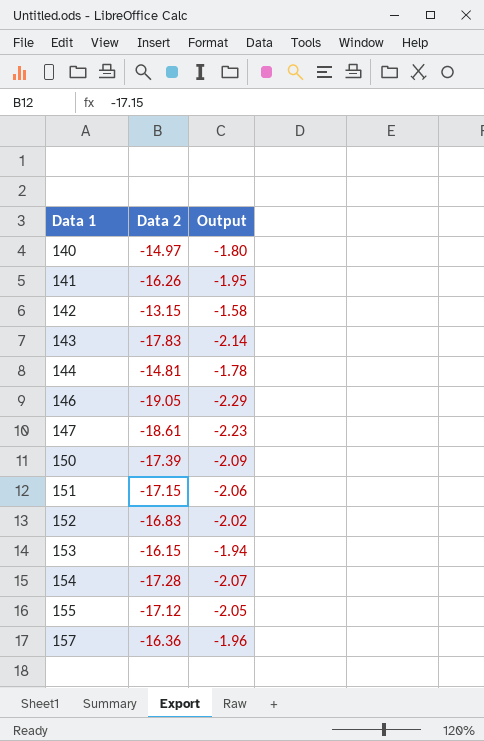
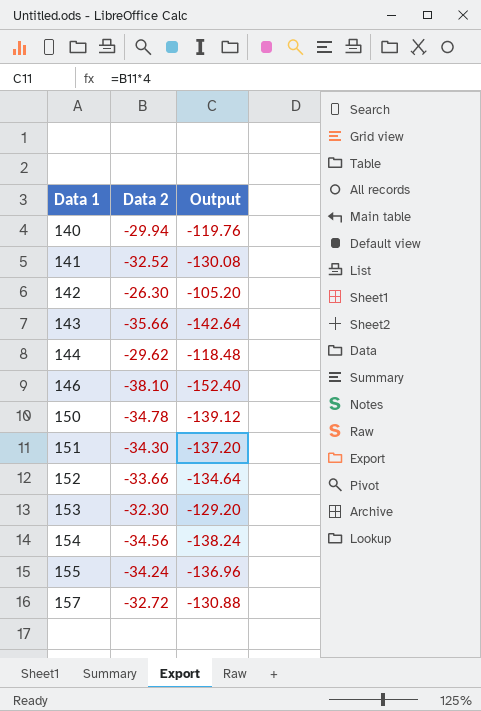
column Output | formula: [Data 2] * 0.12 -> [Data 2] * 4
row 147: -18.61 | -2.23 -> none
140 | Data 2: -14.97 -> -29.94
141 | Data 2: -16.26 -> -32.52
142 | Data 2: -13.15 -> -26.30
143 | Data 2: -17.83 -> -35.66
144 | Data 2: -14.81 -> -29.62
146 | Data 2: -19.05 -> -38.10
150 | Data 2: -17.39 -> -34.78
151 | Data 2: -17.15 -> -34.30
152 | Data 2: -16.83 -> -33.66
153 | Data 2: -16.15 -> -32.30
154 | Data 2: -17.28 -> -34.56
155 | Data 2: -17.12 -> -34.24
157 | Data 2: -16.36 -> -32.72

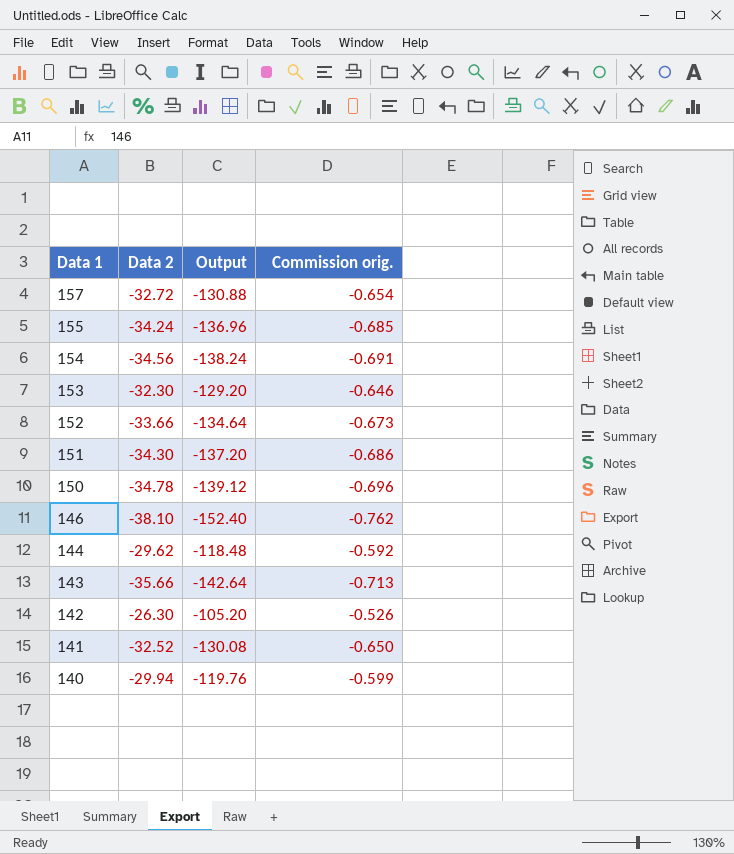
row order: Data 1 ascending -> Data 1 descending
column Commission orig. | formula: none -> [Data 2] * 0.02

